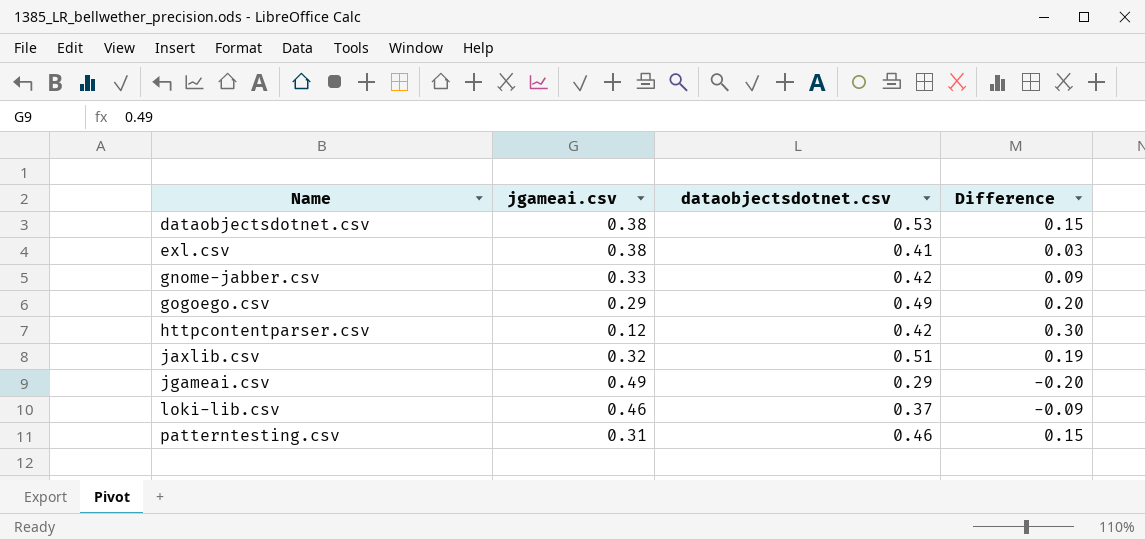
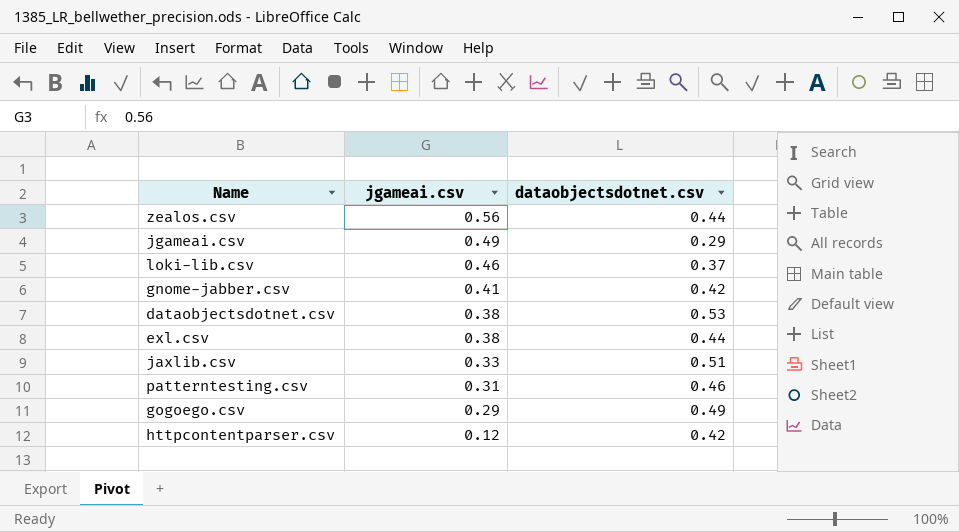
row order: Name ascending -> jgameai.csv descending
column Difference | formula: [dataobjectsdotnet.csv] - [jgameai.csv] -> none
row zealos.csv: none -> 0.56 | 0.44
gnome-jabber.csv | jgameai.csv: 0.33 -> 0.41
exl.csv | dataobjectsdotnet.csv: 0.41 -> 0.44
jaxlib.csv | jgameai.csv: 0.32 -> 0.33

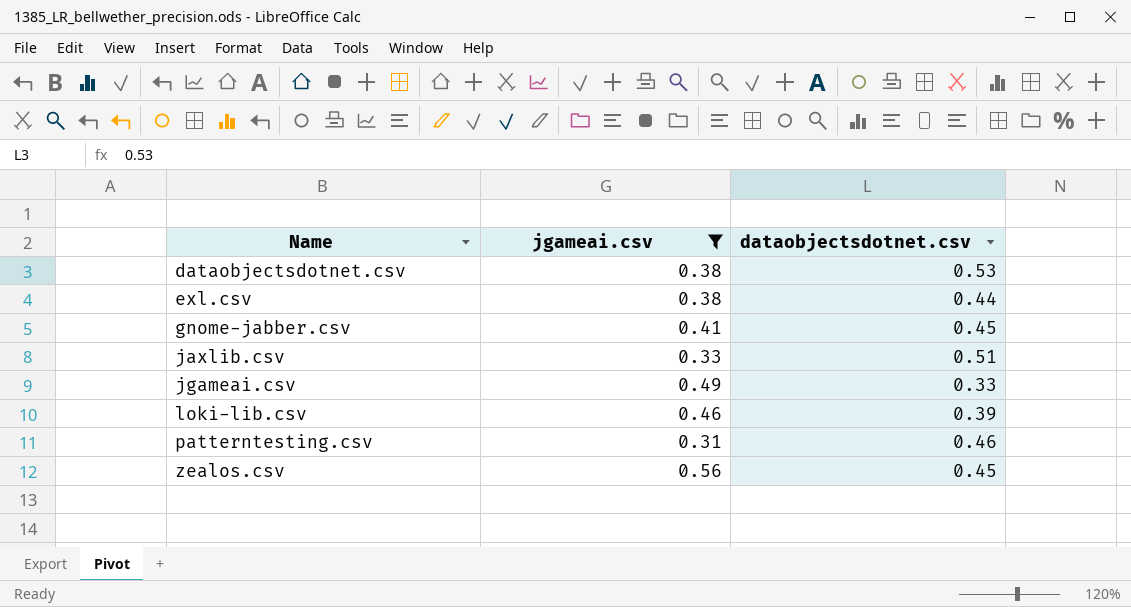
filter: none -> jgameai.csv >= 0.31
row order: jgameai.csv descending -> Name ascending
gnome-jabber.csv | dataobjectsdotnet.csv: 0.42 -> 0.45
jgameai.csv | dataobjectsdotnet.csv: 0.29 -> 0.33
loki-lib.csv | dataobjectsdotnet.csv: 0.37 -> 0.39
zealos.csv | dataobjectsdotnet.csv: 0.44 -> 0.45

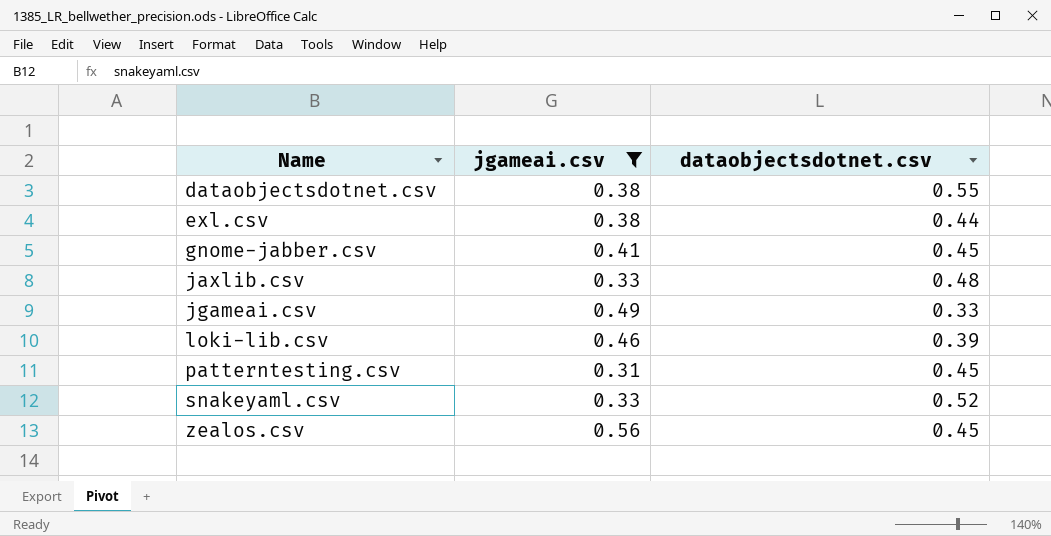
dataobjectsdotnet.csv | dataobjectsdotnet.csv: 0.53 -> 0.55
jaxlib.csv | dataobjectsdotnet.csv: 0.51 -> 0.48
patterntesting.csv | dataobjectsdotnet.csv: 0.46 -> 0.45
row snakeyaml.csv: none -> 0.33 | 0.52

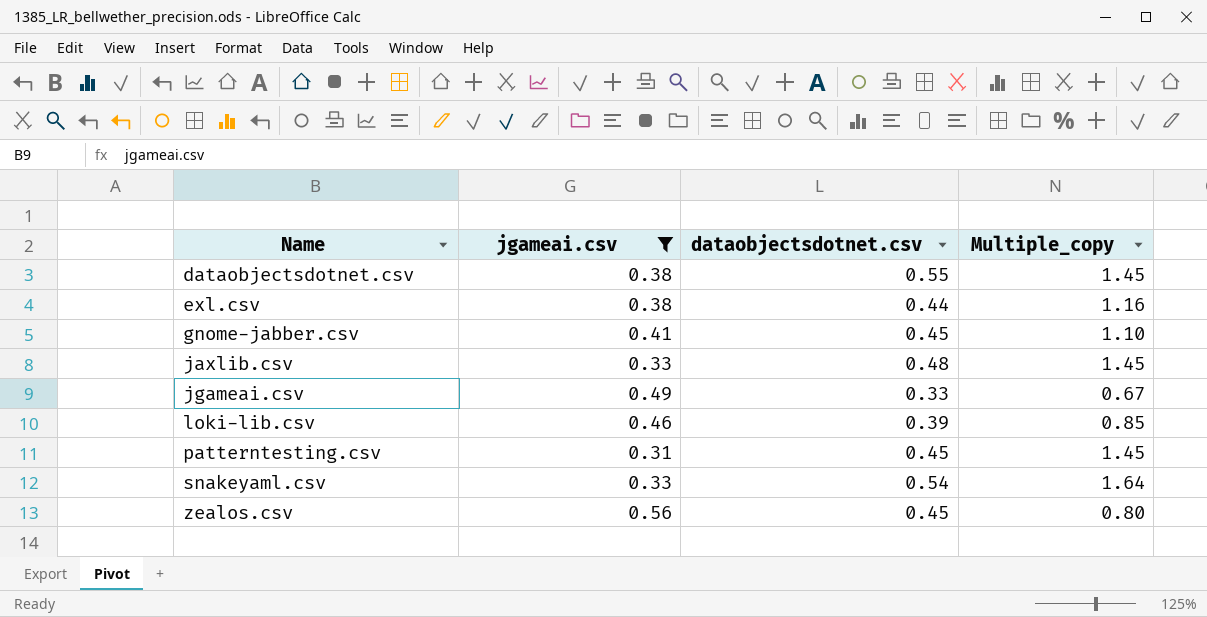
column Multiple_copy | formula: none -> [dataobjectsdotnet.csv] / [jgameai.csv]
snakeyaml.csv | dataobjectsdotnet.csv: 0.52 -> 0.54

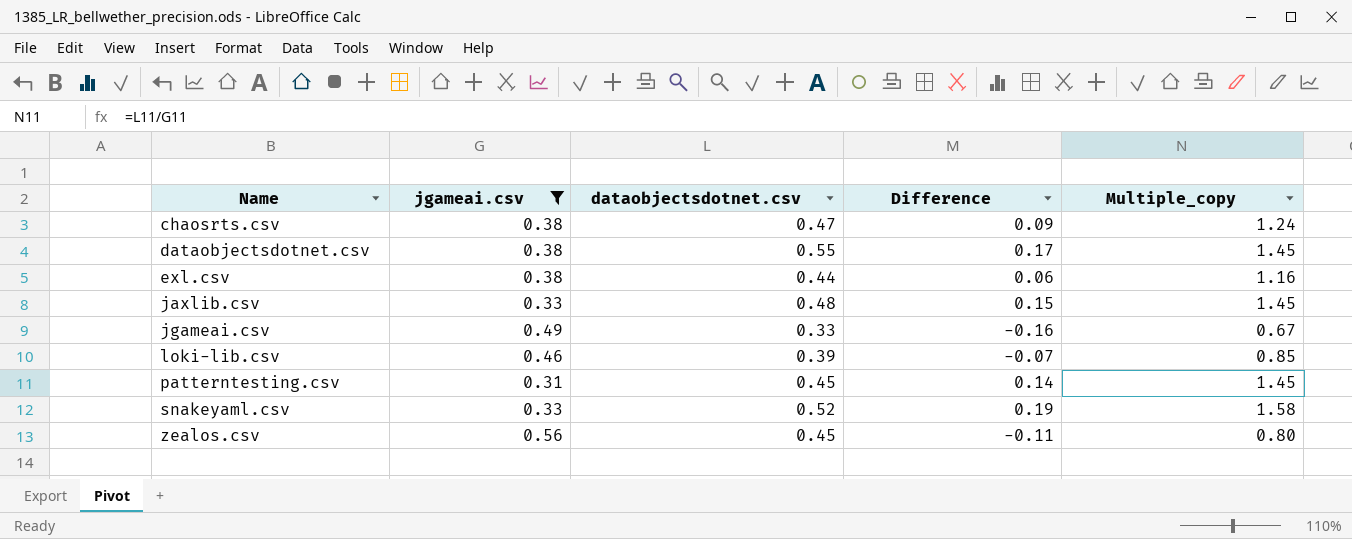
column Difference | formula: none -> [dataobjectsdotnet.csv] - [jgameai.csv]
row gnome-jabber.csv: 0.41 | 0.45 | 1.10 -> none
row chaosrts.csv: none -> 0.38 | 0.47 | 0.09 | 1.24
snakeyaml.csv | dataobjectsdotnet.csv: 0.54 -> 0.52
snakeyaml.csv | Multiple_copy: 1.64 -> 1.58

